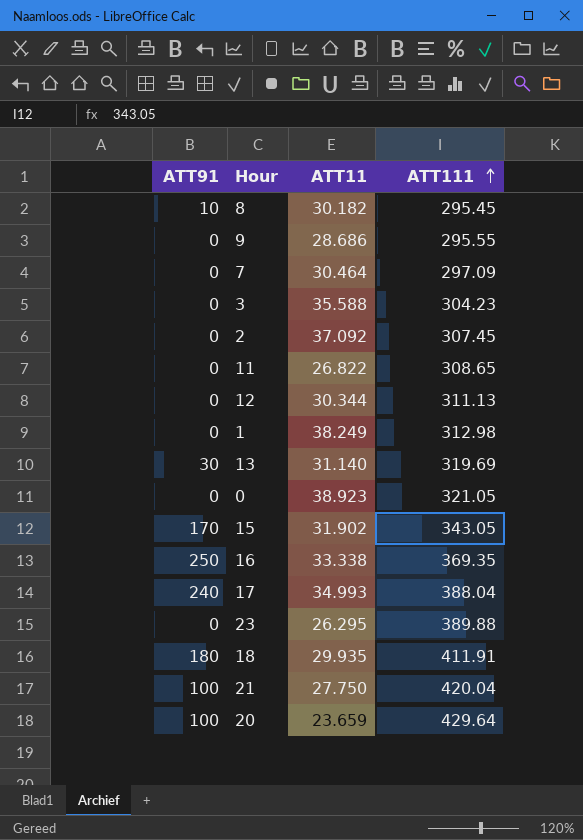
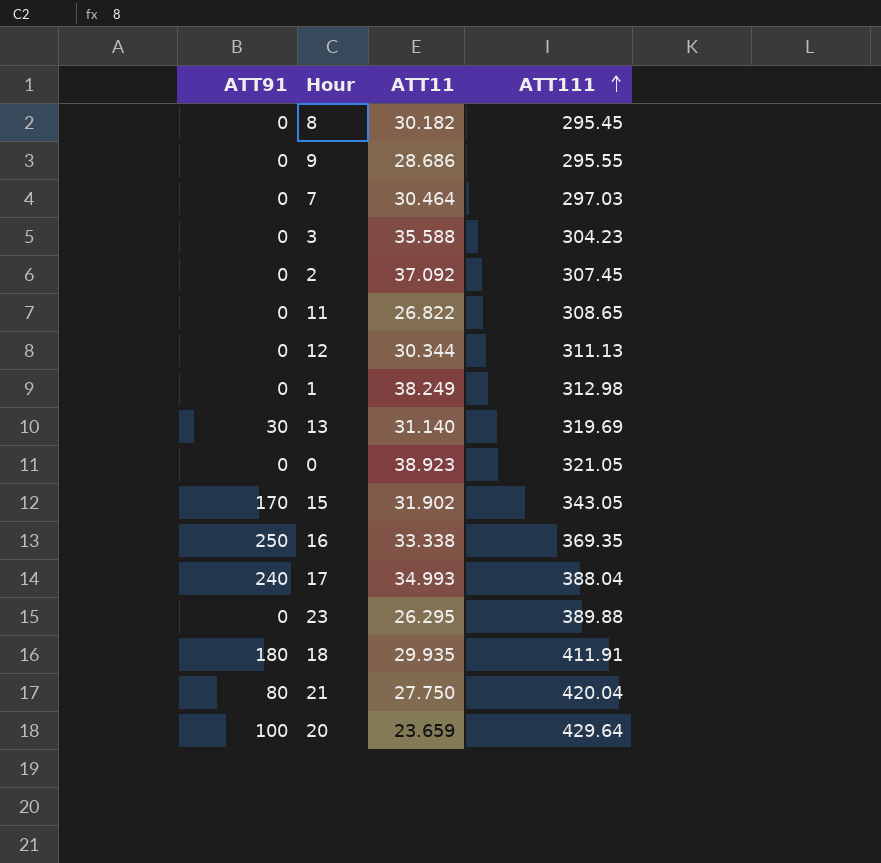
8 | ATT91: 10 -> 0
7 | ATT111: 297.09 -> 297.03
21 | ATT91: 100 -> 80

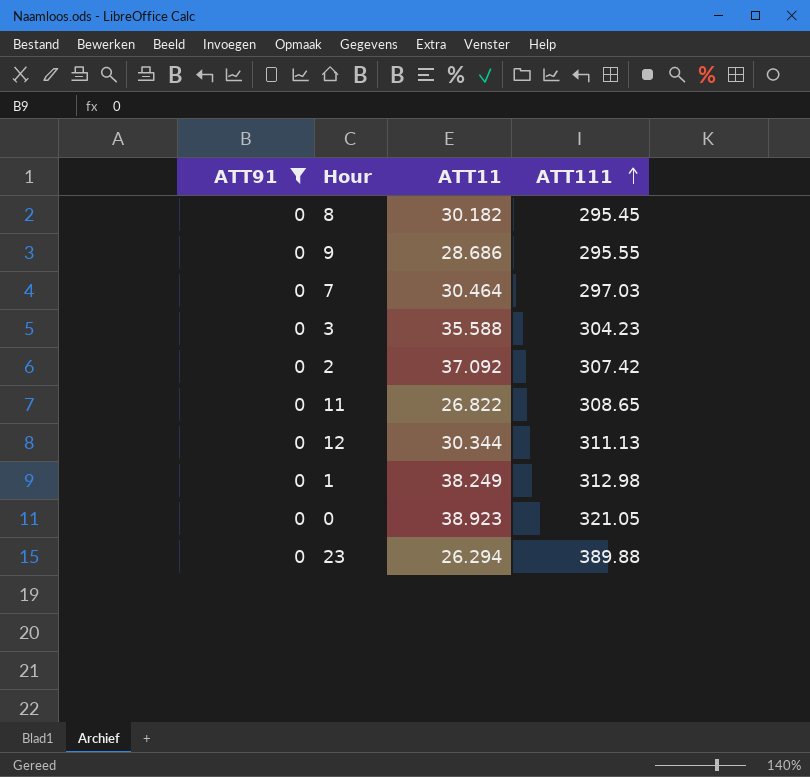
filter: none -> ATT91 = 0
2 | ATT111: 307.45 -> 307.42
23 | ATT11: 26.295 -> 26.294

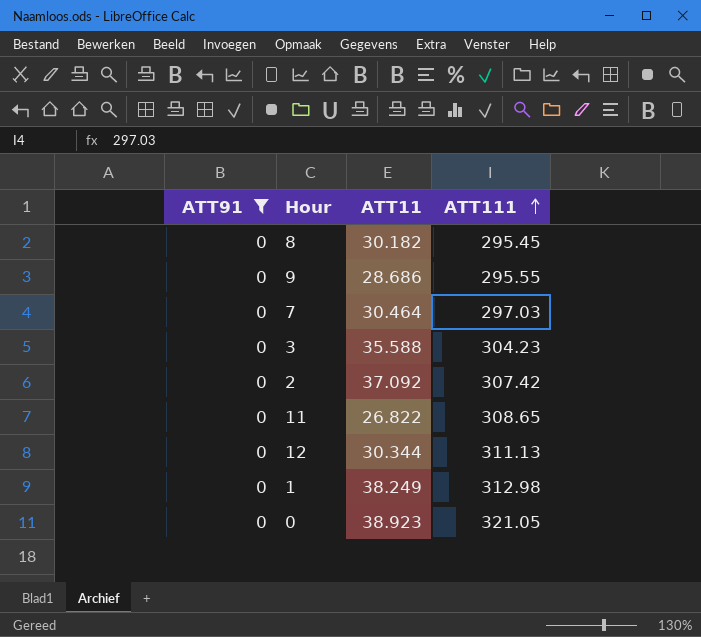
row 23: 0 | 26.294 | 389.88 -> none

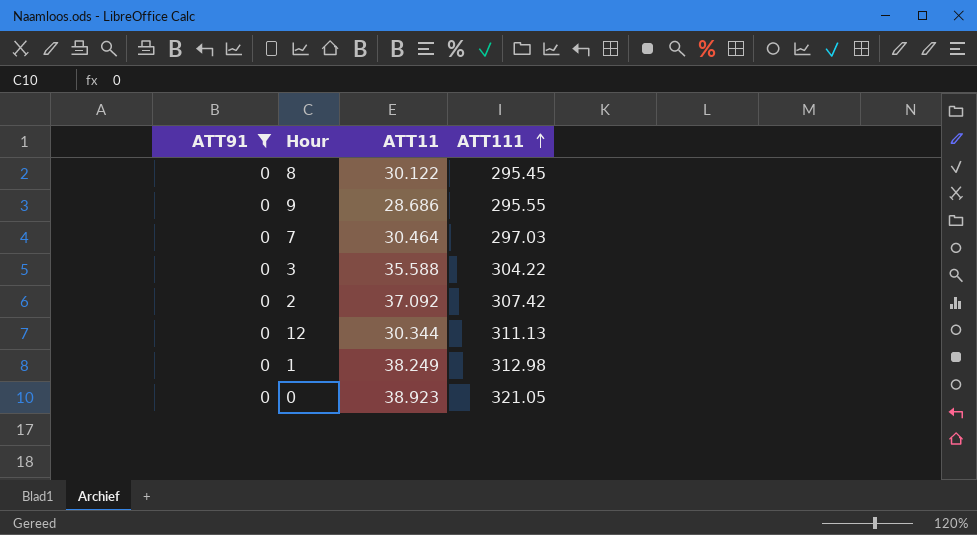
row 11: 0 | 26.822 | 308.65 -> none
8 | ATT11: 30.182 -> 30.122
3 | ATT111: 304.23 -> 304.22

